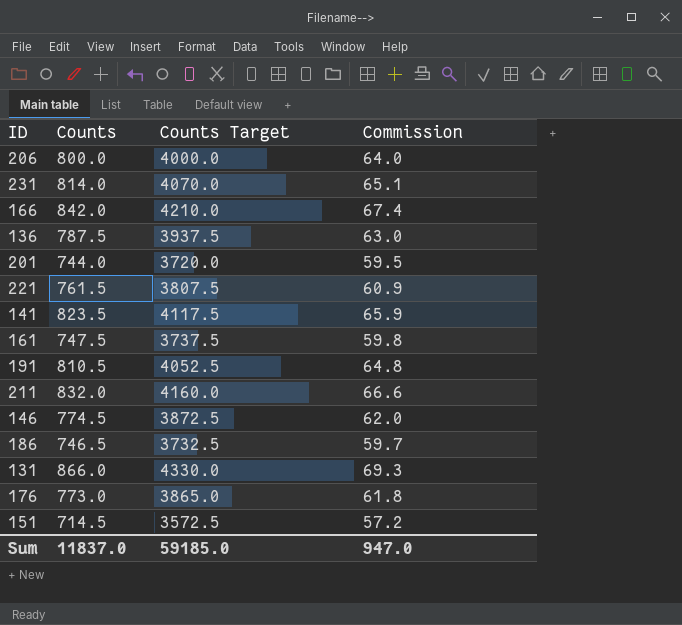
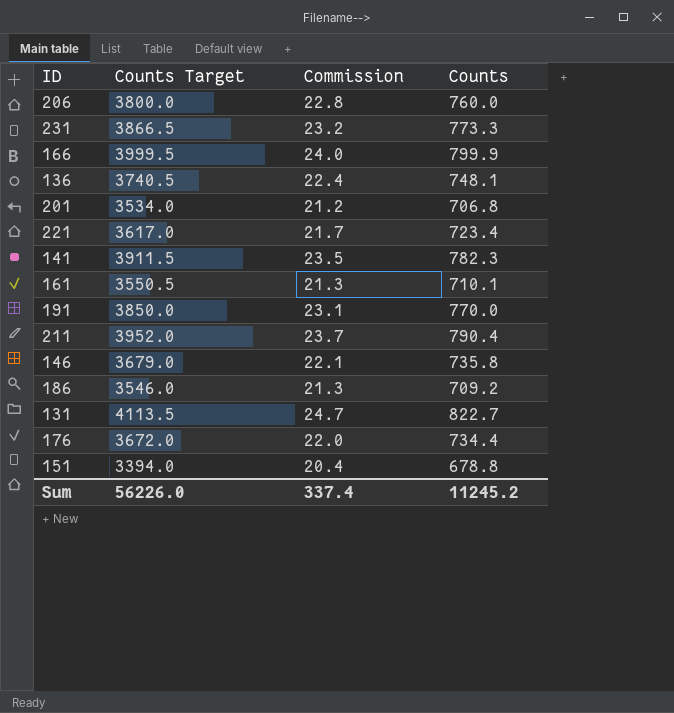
column Commission | formula: [Counts] * 0.08 -> [Counts] * 0.03
column Counts | position: 2 -> 4
206 | Counts Target: 4000.0 -> 3800.0
206 | Counts: 800.0 -> 760.0
231 | Counts Target: 4070.0 -> 3866.5
231 | Counts: 814.0 -> 773.3
166 | Counts Target: 4210.0 -> 3999.5
166 | Counts: 842.0 -> 799.9
136 | Counts Target: 3937.5 -> 3740.5
136 | Counts: 787.5 -> 748.1
201 | Counts Target: 3720.0 -> 3534.0
201 | Counts: 744.0 -> 706.8
221 | Counts Target: 3807.5 -> 3617.0
221 | Counts: 761.5 -> 723.4
141 | Counts Target: 4117.5 -> 3911.5
141 | Counts: 823.5 -> 782.3
161 | Counts Target: 3737.5 -> 3550.5
161 | Counts: 747.5 -> 710.1
191 | Counts Target: 4052.5 -> 3850.0
191 | Counts: 810.5 -> 770.0
211 | Counts Target: 4160.0 -> 3952.0
211 | Counts: 832.0 -> 790.4
146 | Counts Target: 3872.5 -> 3679.0
146 | Counts: 774.5 -> 735.8
186 | Counts Target: 3732.5 -> 3546.0
186 | Counts: 746.5 -> 709.2
131 | Counts Target: 4330.0 -> 4113.5
131 | Counts: 866.0 -> 822.7
176 | Counts Target: 3865.0 -> 3672.0
176 | Counts: 773.0 -> 734.4
151 | Counts Target: 3572.5 -> 3394.0
151 | Counts: 714.5 -> 678.8
Sum | Counts Target: 59185.0 -> 56226.0
Sum | Commission: 947.0 -> 337.4
Sum | Counts: 11837.0 -> 11245.2

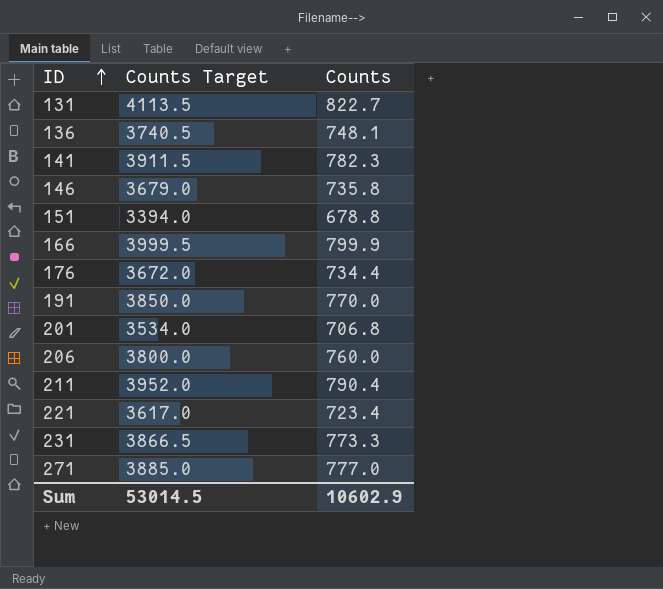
row order: none -> ID ascending
column Commission | formula: [Counts] * 0.03 -> none
row 161: 3550.5 | 21.3 | 710.1 -> none
row 186: 3546.0 | 21.3 | 709.2 -> none
row 271: none -> 3885.0 | 777.0
Sum | Counts Target: 56226.0 -> 53014.5
Sum | Counts: 11245.2 -> 10602.9

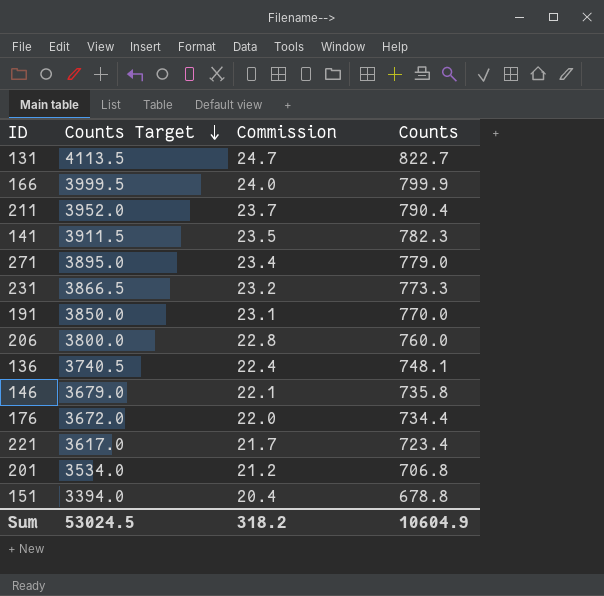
row order: ID ascending -> Counts Target descending
column Commission | formula: none -> [Counts] * 0.03
271 | Counts Target: 3885.0 -> 3895.0
271 | Counts: 777.0 -> 779.0
Sum | Counts Target: 53014.5 -> 53024.5
Sum | Counts: 10602.9 -> 10604.9

